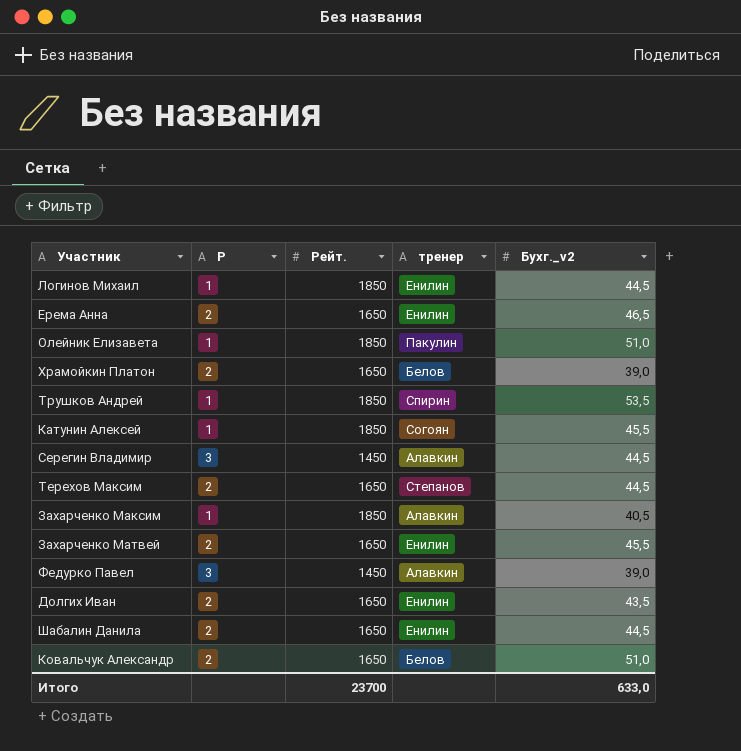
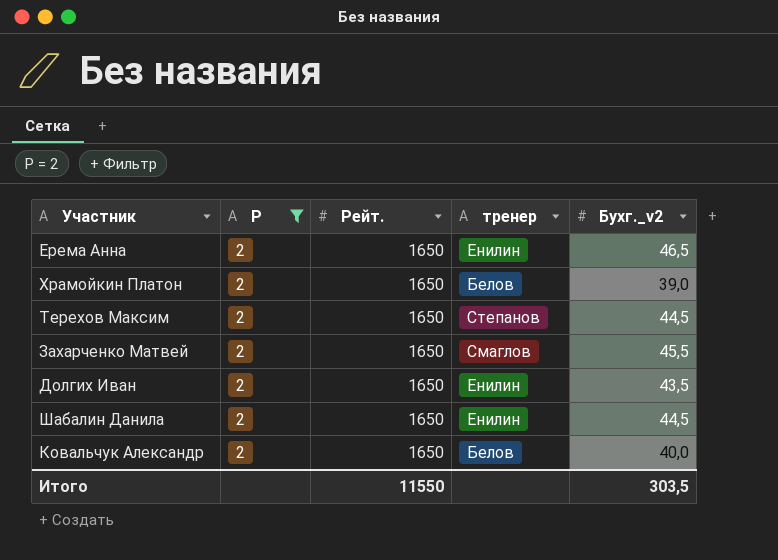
filter: none -> Р = 2
Захарченко Матвей | тренер: Енилин -> Смаглов
Ковальчук Александр | Бухг._v2: 51,0 -> 40,0
Итого | Рейт.: 23700 -> 11550
Итого | Бухг._v2: 633,0 -> 303,5

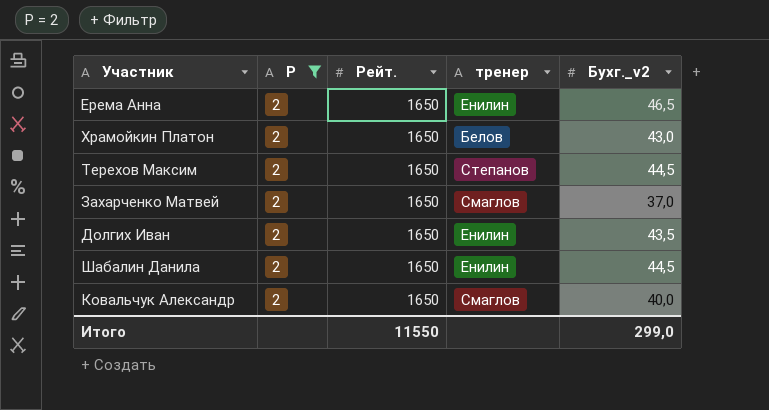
Храмойкин Платон | Бухг._v2: 39,0 -> 43,0
Захарченко Матвей | Бухг._v2: 45,5 -> 37,0
Ковальчук Александр | тренер: Белов -> Смаглов
Итого | Бухг._v2: 303,5 -> 299,0

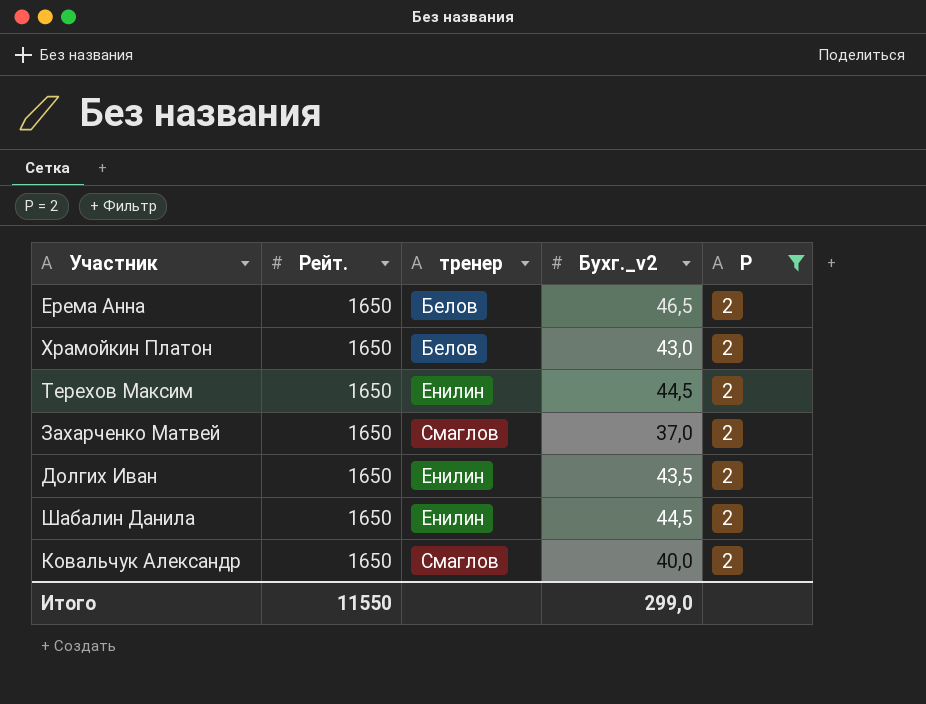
column Р | position: 2 -> 5
Ерема Анна | тренер: Енилин -> Белов
Терехов Максим | тренер: Степанов -> Енилин

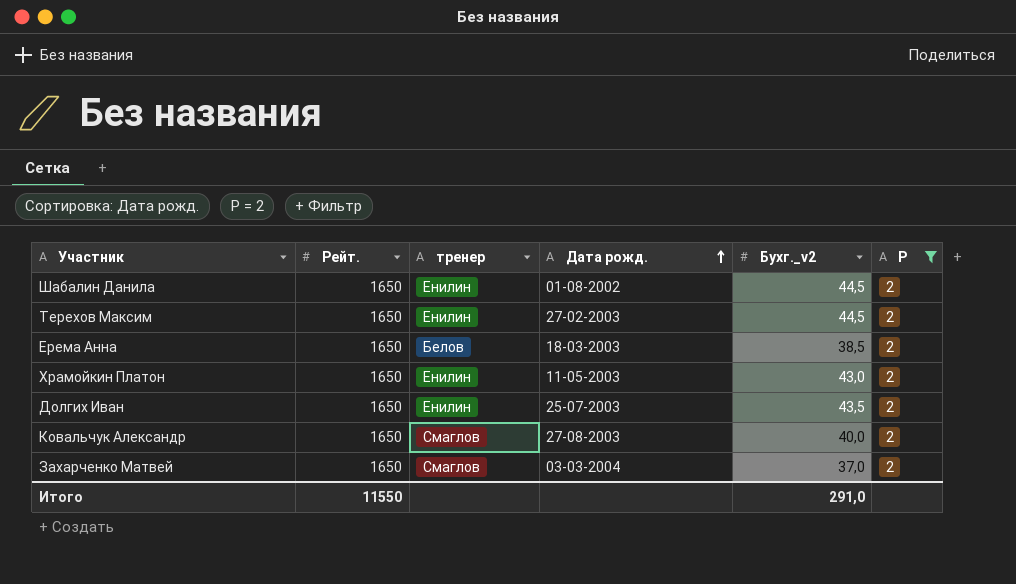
row order: none -> Дата рожд. ascending
column Дата рожд. | position: none -> 4
Ерема Анна | Бухг._v2: 46,5 -> 38,5
Храмойкин Платон | тренер: Белов -> Енилин
Итого | Бухг._v2: 299,0 -> 291,0

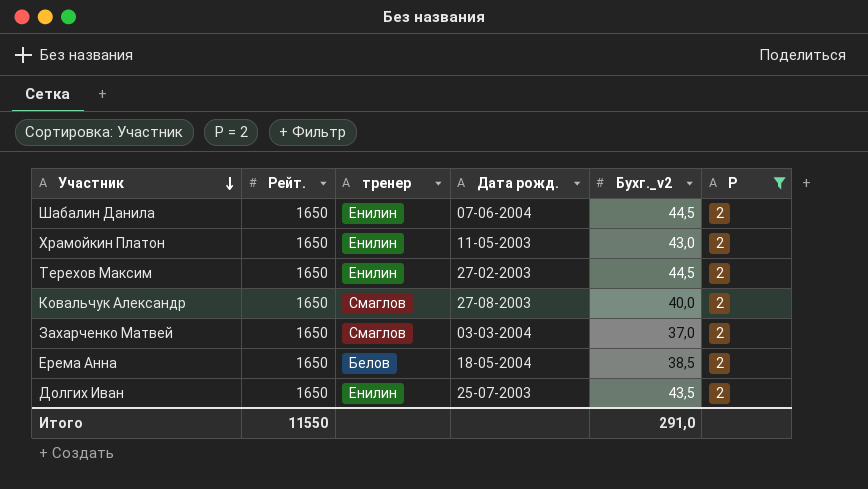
row order: Дата рожд. ascending -> Участник descending
Шабалин Данила | Дата рожд.: 01-08-2002 -> 07-06-2004
Ерема Анна | Дата рожд.: 18-03-2003 -> 18-05-2004

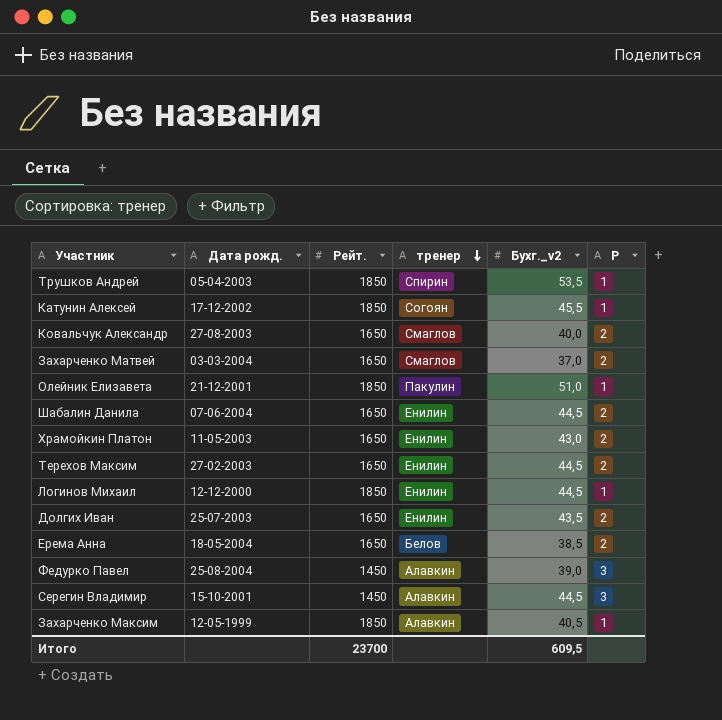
filter: Р = 2 -> none
row order: Участник descending -> тренер descending
column Дата рожд. | position: 4 -> 2
Итого | Рейт.: 11550 -> 23700
Итого | Бухг._v2: 291,0 -> 609,5

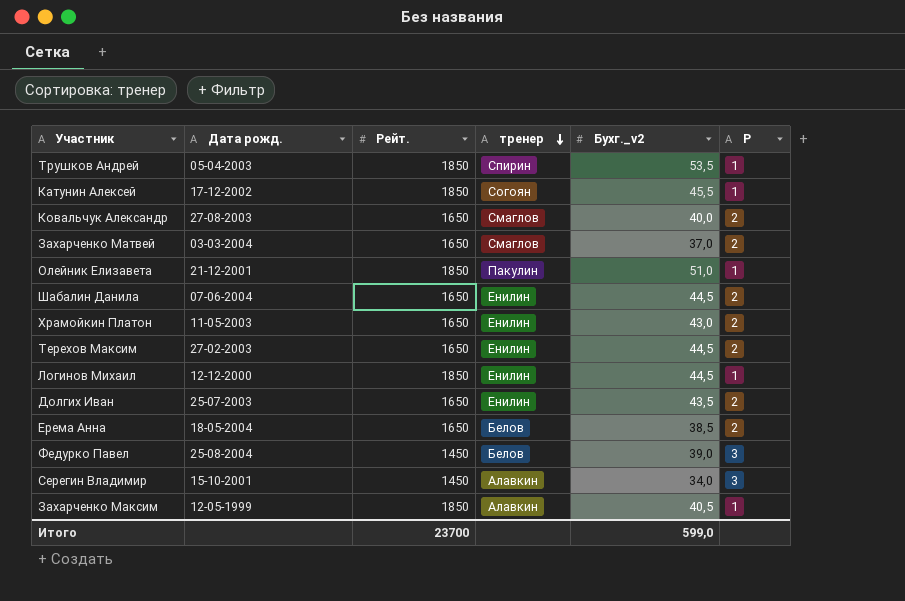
Федурко Павел | тренер: Алавкин -> Белов
Серегин Владимир | Бухг._v2: 44,5 -> 34,0
Итого | Бухг._v2: 609,5 -> 599,0

